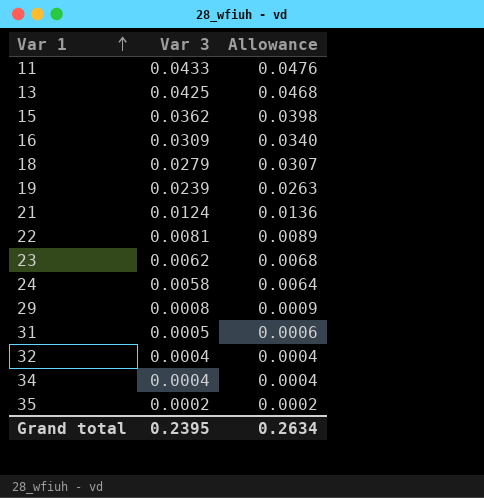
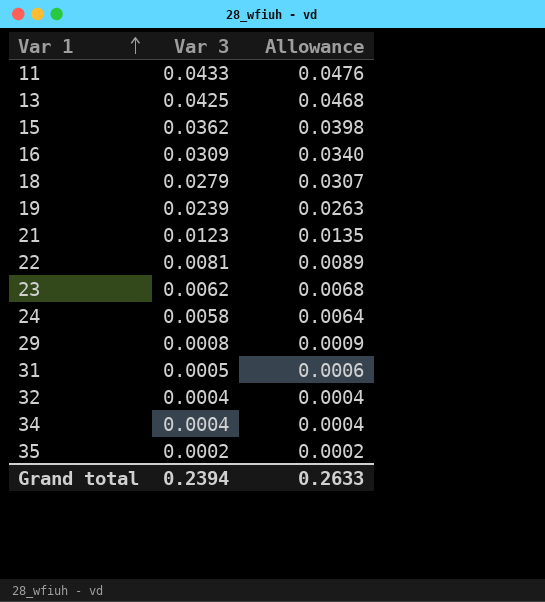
21 | Var 3: 0.0124 -> 0.0123
21 | Allowance: 0.0136 -> 0.0135
Grand total | Var 3: 0.2395 -> 0.2394
Grand total | Allowance: 0.2634 -> 0.2633

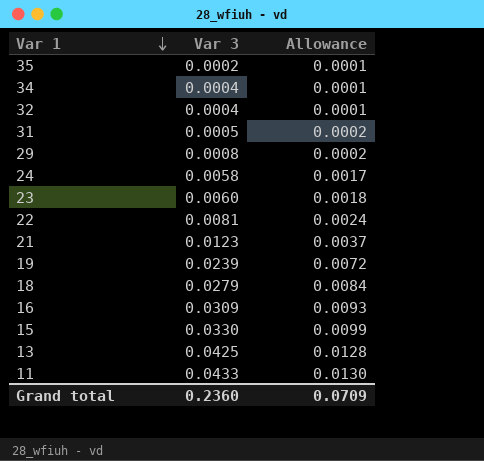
row order: Var 1 ascending -> Var 1 descending
column Allowance | formula: [Var 3] * 1.1 -> [Var 3] * 0.3
23 | Var 3: 0.0062 -> 0.0060
15 | Var 3: 0.0362 -> 0.0330
Grand total | Var 3: 0.2394 -> 0.2360
Grand total | Allowance: 0.2633 -> 0.0709

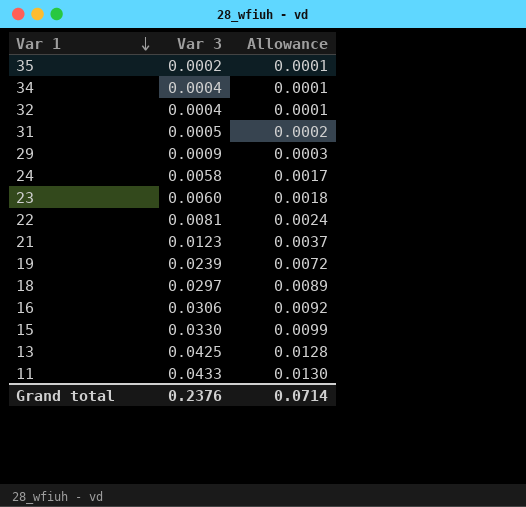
29 | Var 3: 0.0008 -> 0.0009
29 | Allowance: 0.0002 -> 0.0003
18 | Var 3: 0.0279 -> 0.0297
18 | Allowance: 0.0084 -> 0.0089
16 | Var 3: 0.0309 -> 0.0306
16 | Allowance: 0.0093 -> 0.0092
Grand total | Var 3: 0.2360 -> 0.2376
Grand total | Allowance: 0.0709 -> 0.0714

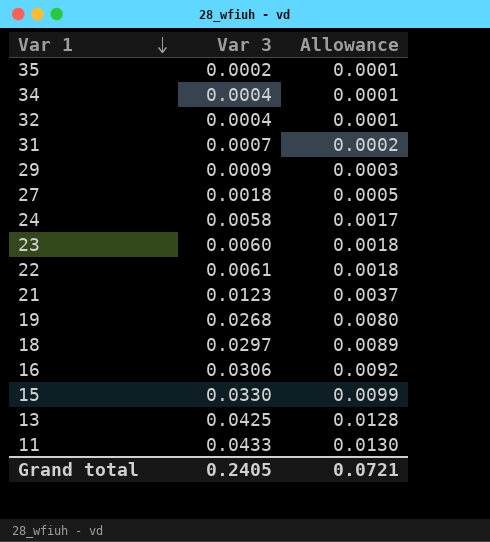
31 | Var 3: 0.0005 -> 0.0007
row 27: none -> 0.0018 | 0.0005
22 | Var 3: 0.0081 -> 0.0061
22 | Allowance: 0.0024 -> 0.0018
19 | Var 3: 0.0239 -> 0.0268
19 | Allowance: 0.0072 -> 0.0080
Grand total | Var 3: 0.2376 -> 0.2405
Grand total | Allowance: 0.0714 -> 0.0721

